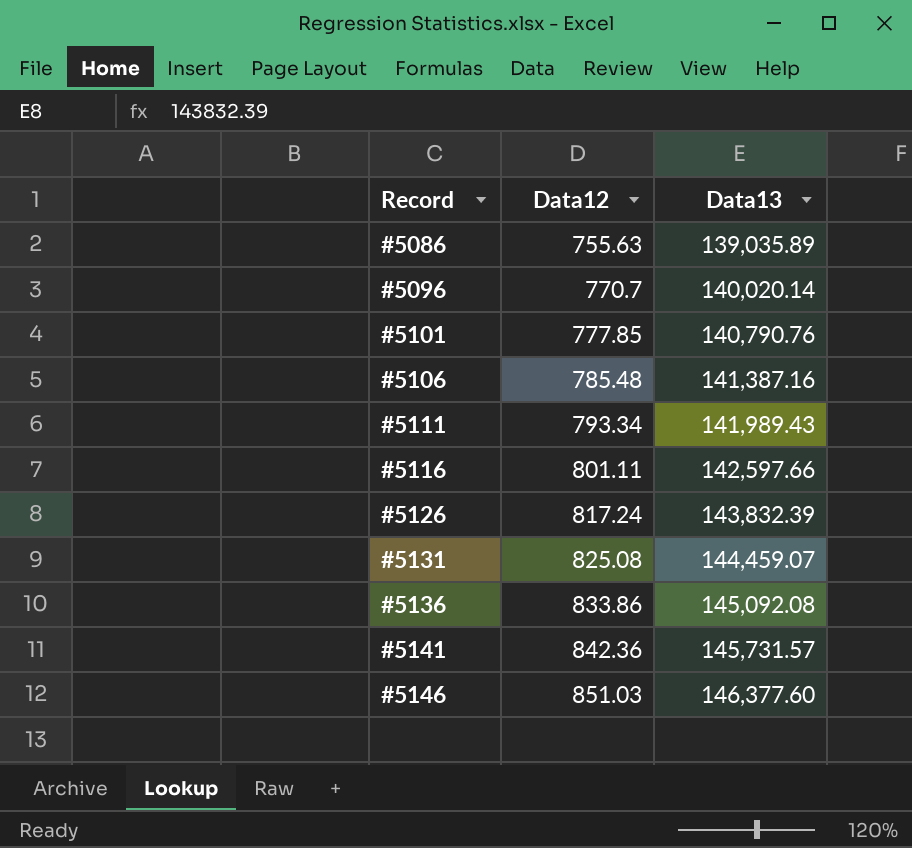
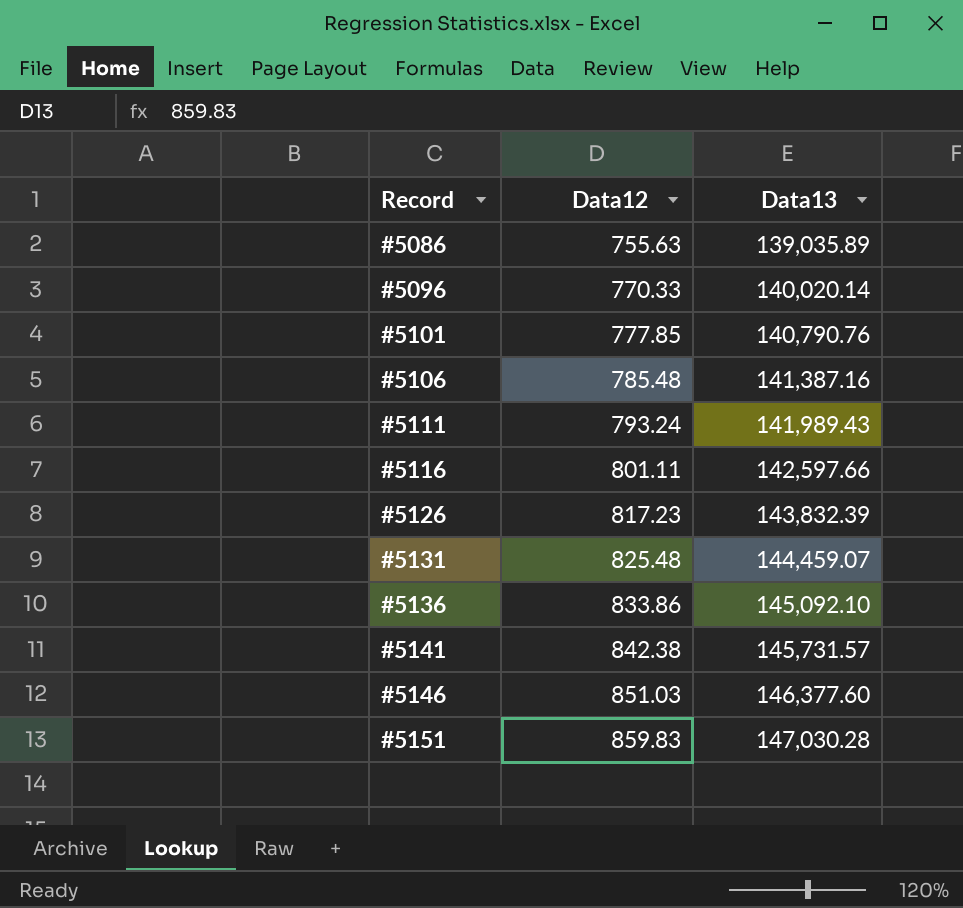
#5096 | Data12: 770.7 -> 770.33
#5111 | Data12: 793.34 -> 793.24
#5126 | Data12: 817.24 -> 817.23
#5131 | Data12: 825.08 -> 825.48
#5136 | Data13: 145,092.08 -> 145,092.10
#5141 | Data12: 842.36 -> 842.38
row #5151: none -> 859.83 | 147,030.28

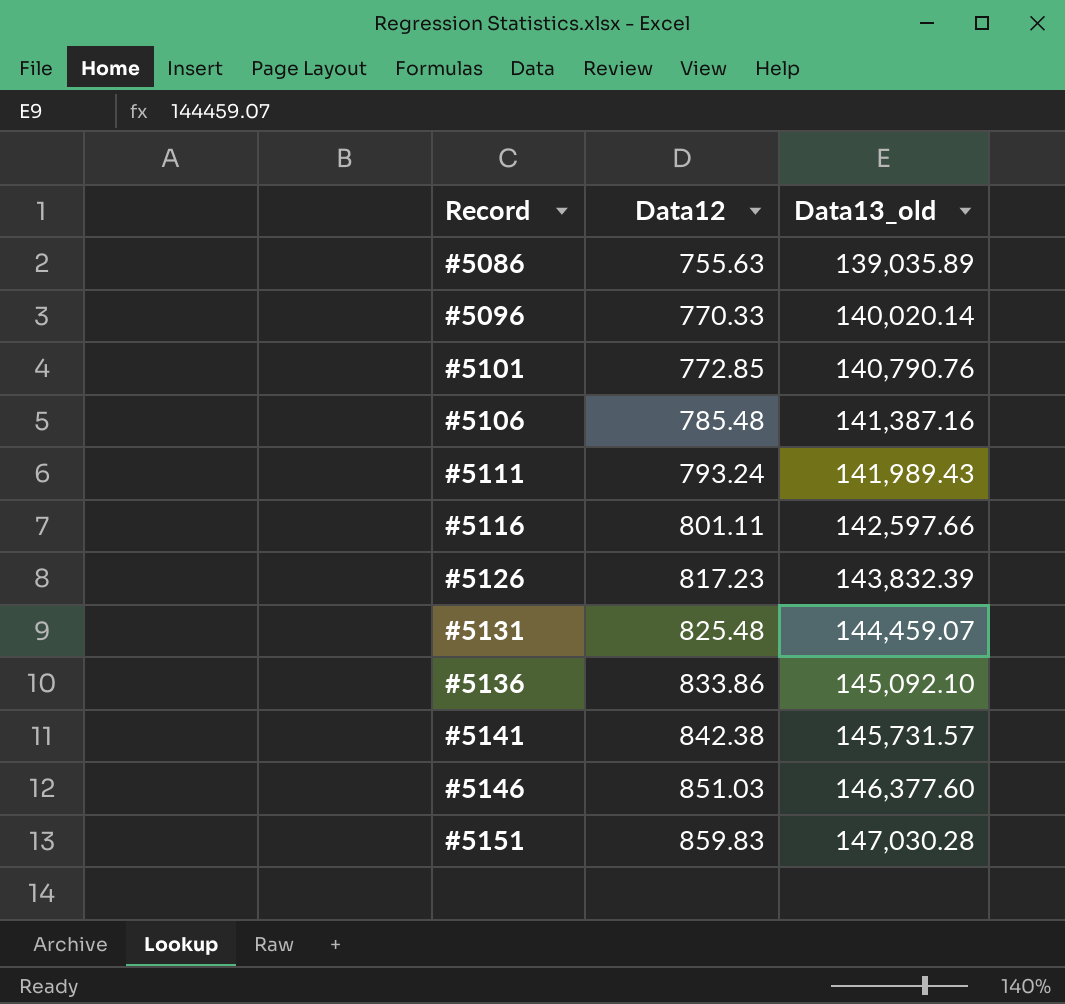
column name: Data13 -> Data13_old
#5101 | Data12: 777.85 -> 772.85

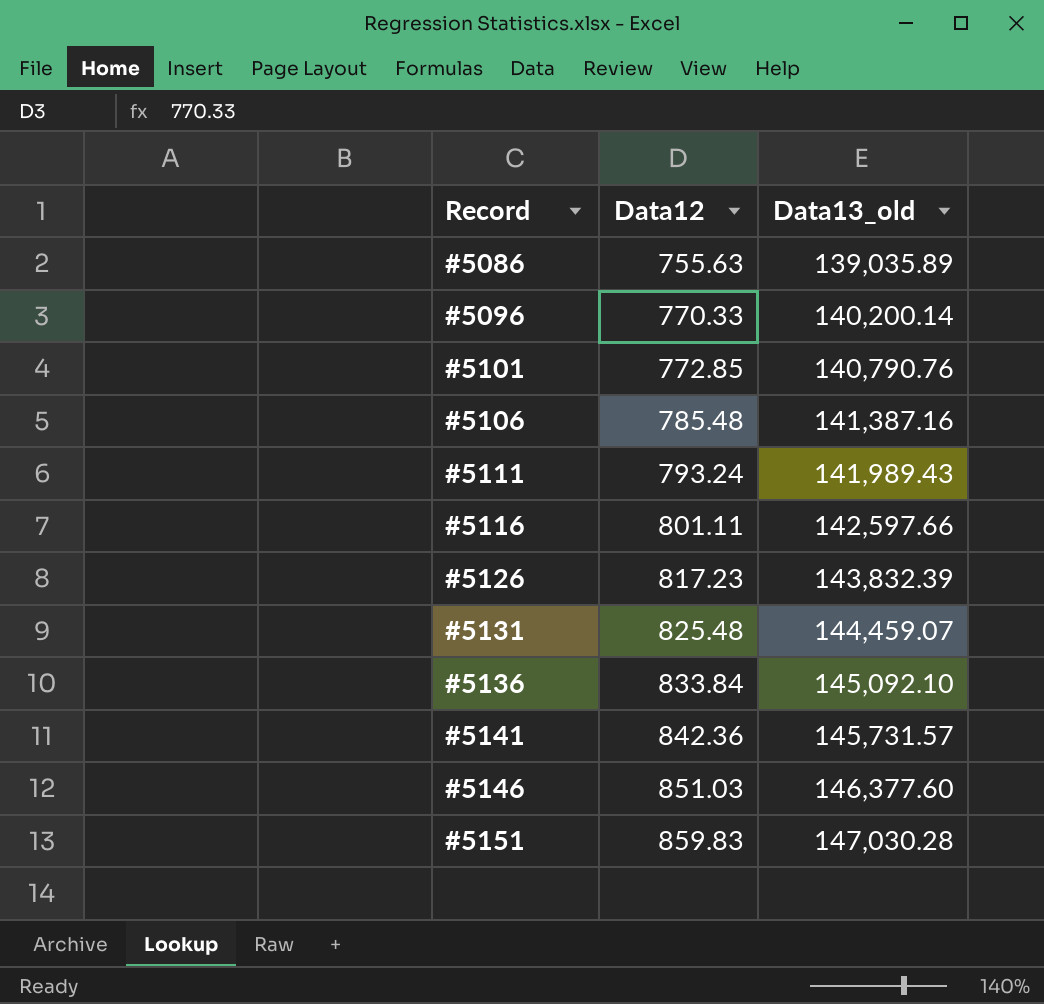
#5096 | Data13_old: 140,020.14 -> 140,200.14
#5136 | Data12: 833.86 -> 833.84
#5141 | Data12: 842.38 -> 842.36

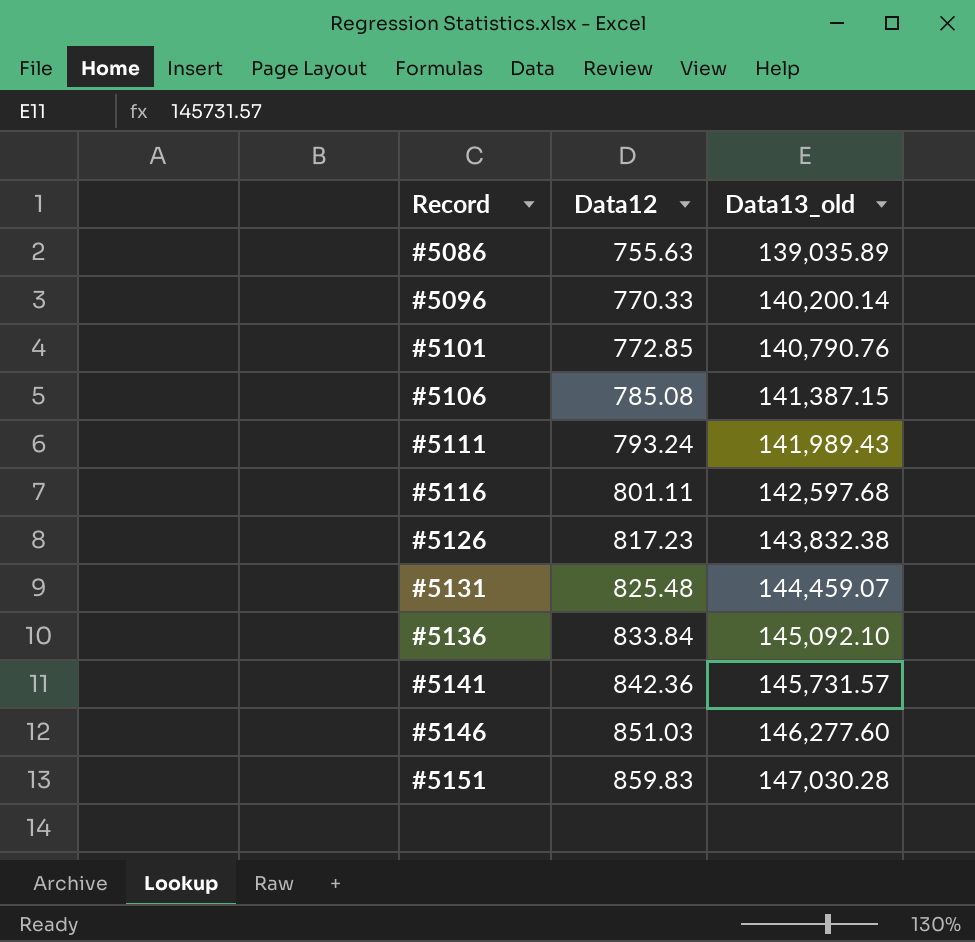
#5106 | Data12: 785.48 -> 785.08
#5106 | Data13_old: 141,387.16 -> 141,387.15
#5116 | Data13_old: 142,597.66 -> 142,597.68
#5126 | Data13_old: 143,832.39 -> 143,832.38
#5146 | Data13_old: 146,377.60 -> 146,277.60

